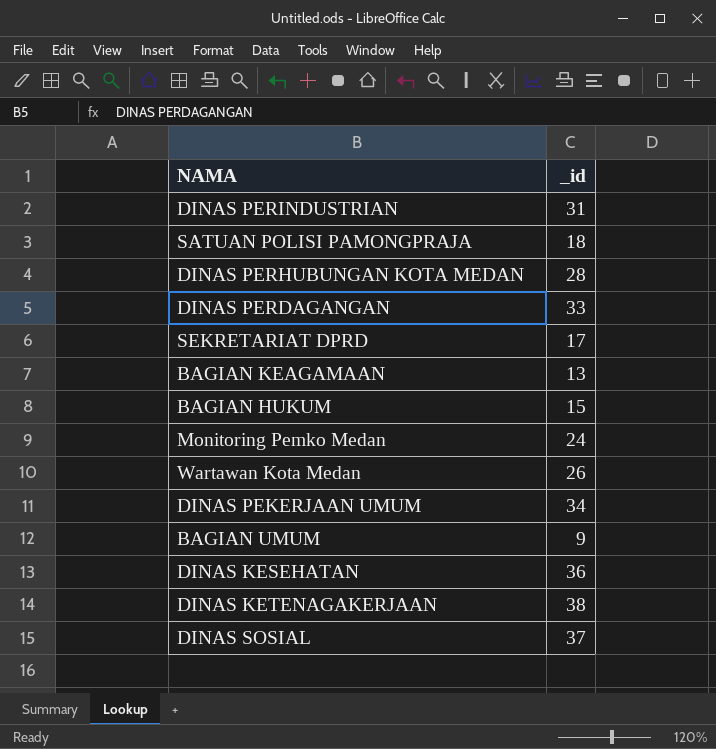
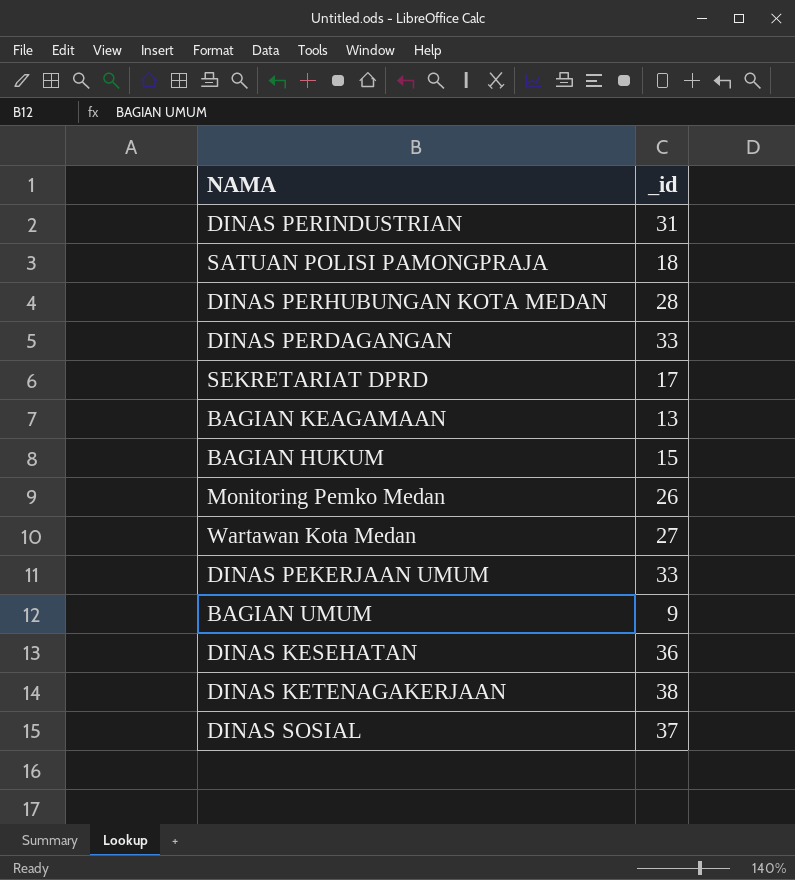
Monitoring Pemko Medan | _id: 24 -> 26
Wartawan Kota Medan | _id: 26 -> 27
DINAS PEKERJAAN UMUM | _id: 34 -> 33

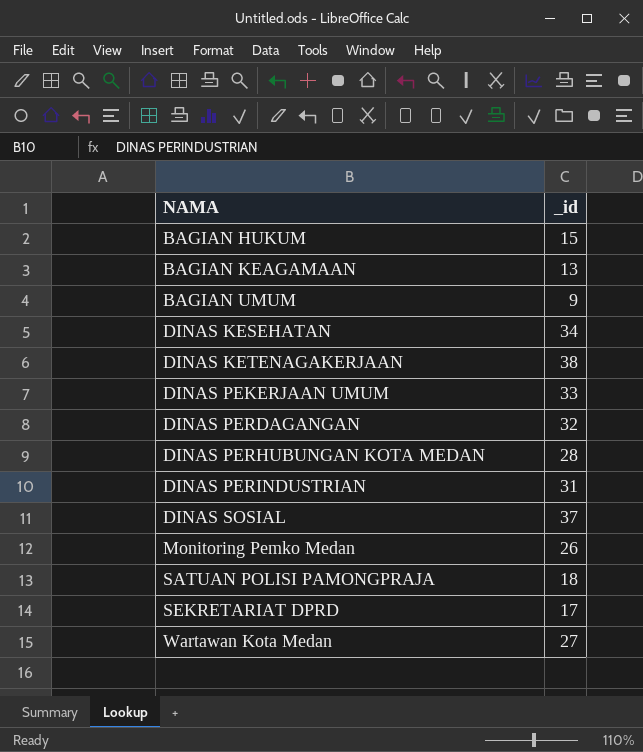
row order: none -> NAMA ascending
DINAS KESEHATAN | _id: 36 -> 34
DINAS PERDAGANGAN | _id: 33 -> 32

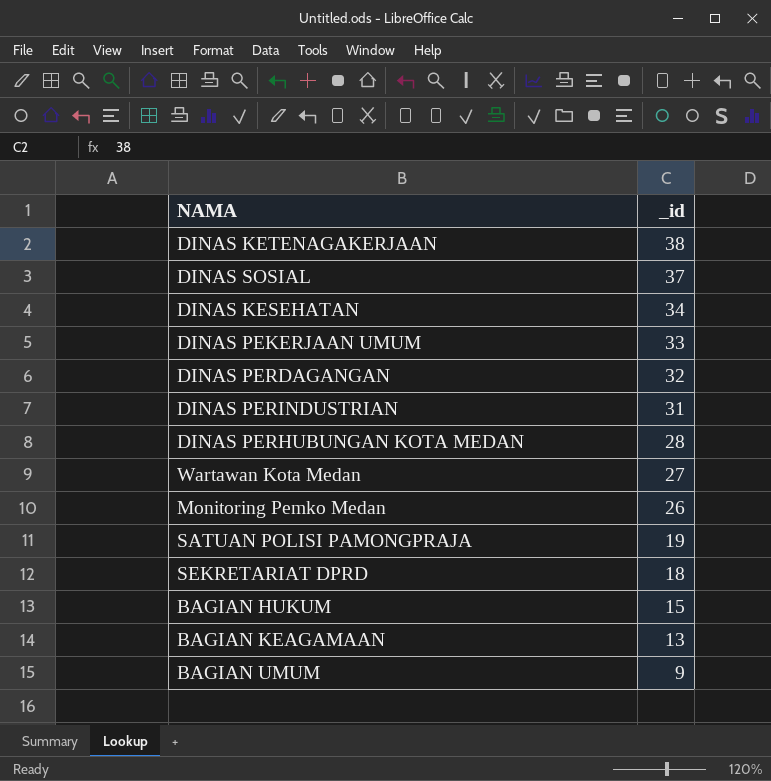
row order: NAMA ascending -> _id descending
SATUAN POLISI PAMONGPRAJA | _id: 18 -> 19
SEKRETARIAT DPRD | _id: 17 -> 18

